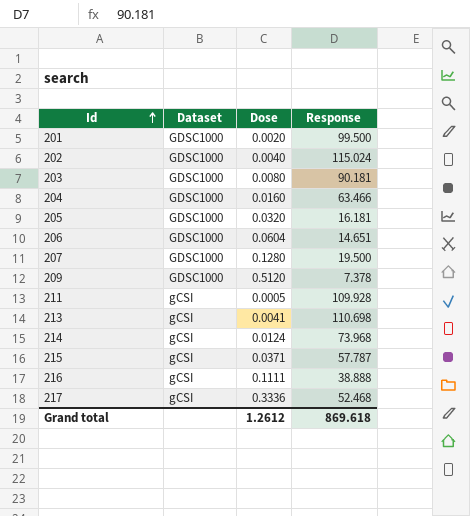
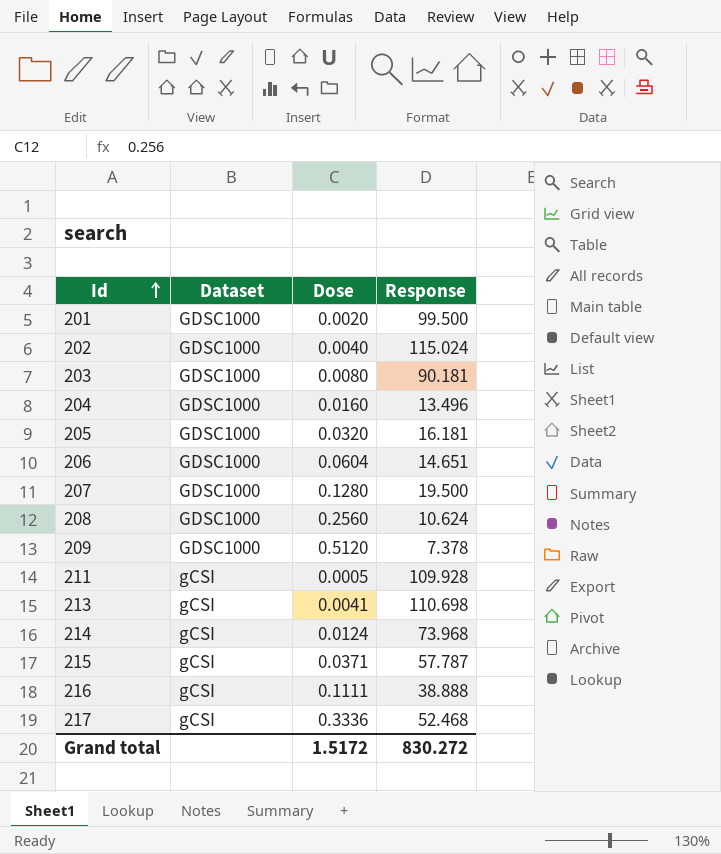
204 | Response: 63.466 -> 13.496
row 208: none -> GDSC1000 | 0.2560 | 10.624
Grand total | Dose: 1.2612 -> 1.5172
Grand total | Response: 869.618 -> 830.272

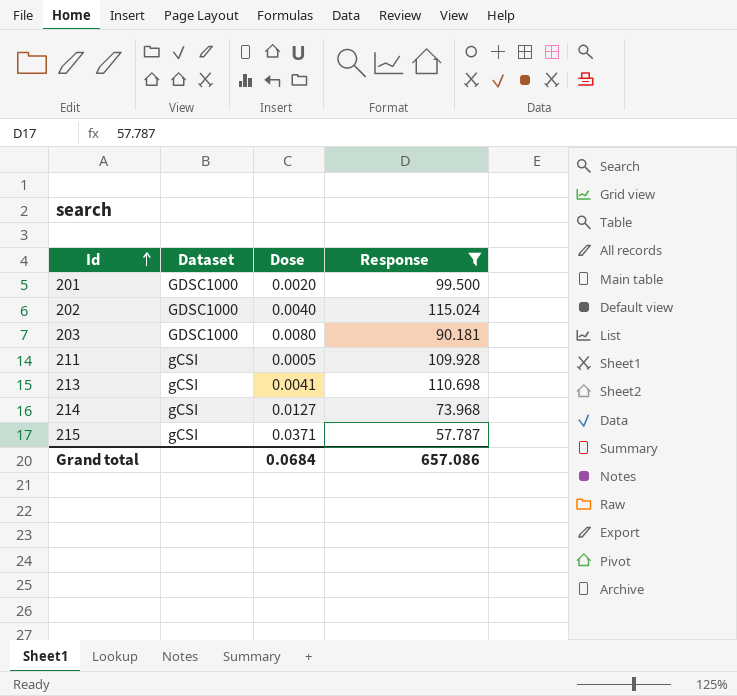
filter: none -> Response >= 57.787
214 | Dose: 0.0124 -> 0.0127
Grand total | Dose: 1.5172 -> 0.0684
Grand total | Response: 830.272 -> 657.086

